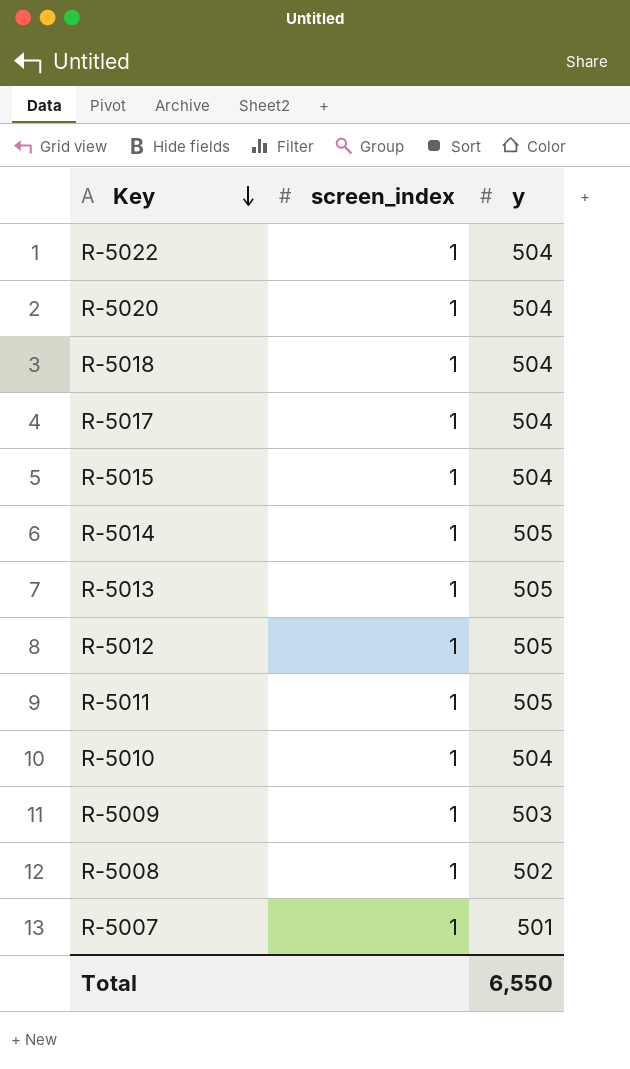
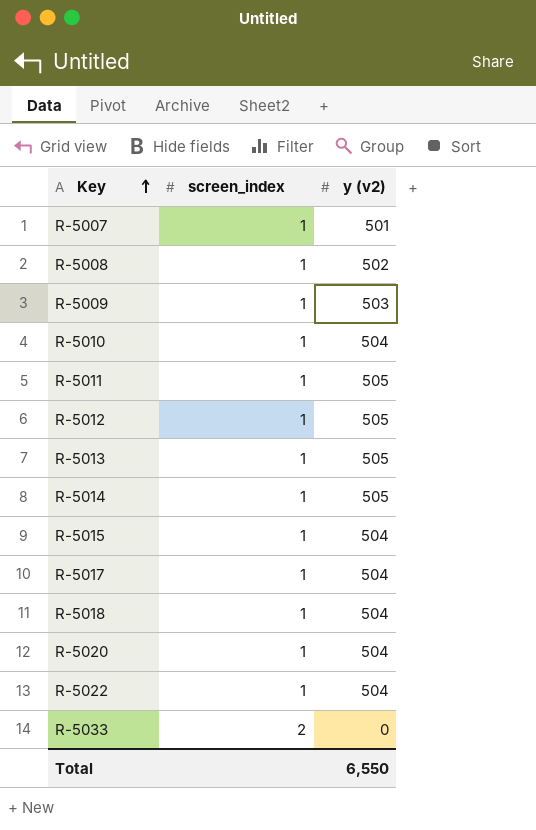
row order: Key descending -> Key ascending
column name: y -> y (v2)
row R-5033: none -> 2 | 0

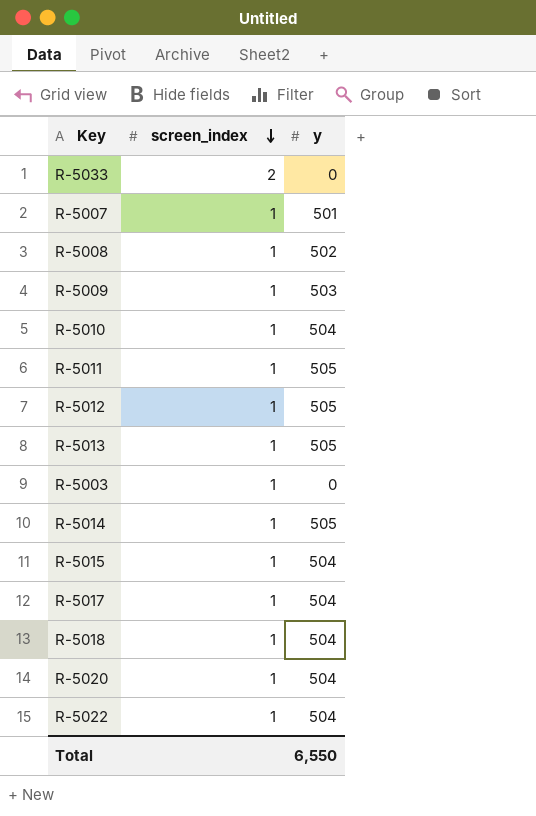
row order: Key ascending -> screen_index descending
column name: y (v2) -> y
row R-5003: none -> 1 | 0

